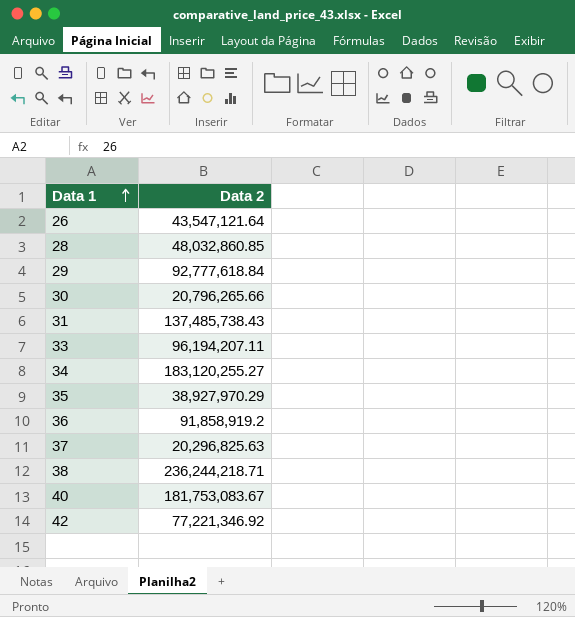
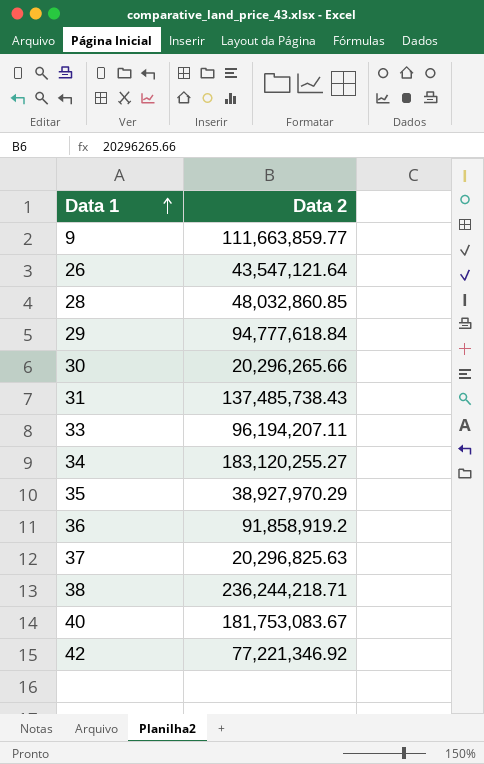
row 9: none -> 111,663,859.77
29 | Data 2: 92,777,618.84 -> 94,777,618.84
30 | Data 2: 20,796,265.66 -> 20,296,265.66

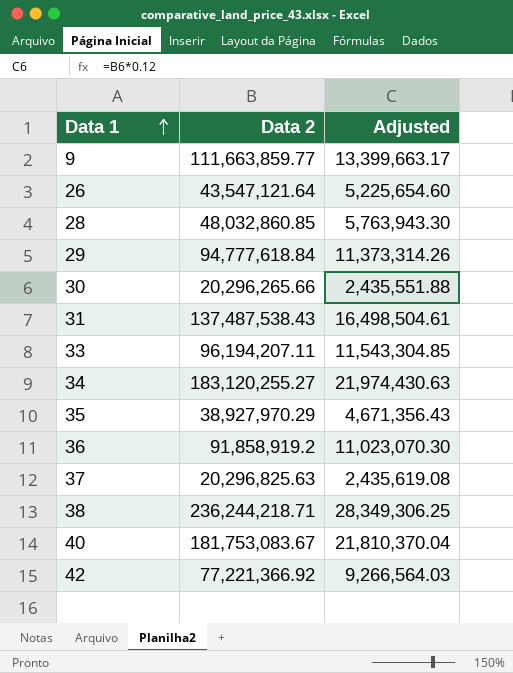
column Adjusted | formula: none -> [Data 2] * 0.12
31 | Data 2: 137,485,738.43 -> 137,487,538.43
42 | Data 2: 77,221,346.92 -> 77,221,366.92

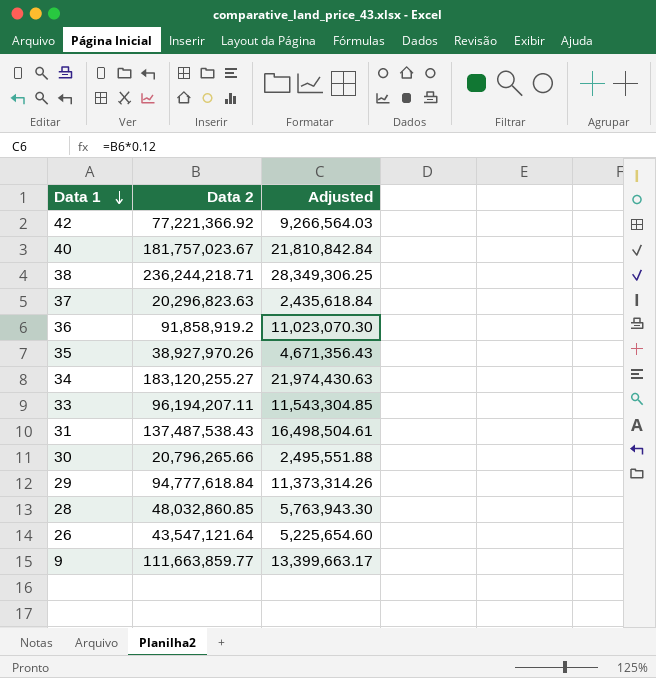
row order: Data 1 ascending -> Data 1 descending
40 | Data 2: 181,753,083.67 -> 181,757,023.67
40 | Adjusted: 21,810,370.04 -> 21,810,842.84
37 | Data 2: 20,296,825.63 -> 20,296,823.63
37 | Adjusted: 2,435,619.08 -> 2,435,618.84
35 | Data 2: 38,927,970.29 -> 38,927,970.26
30 | Data 2: 20,296,265.66 -> 20,796,265.66
30 | Adjusted: 2,435,551.88 -> 2,495,551.88

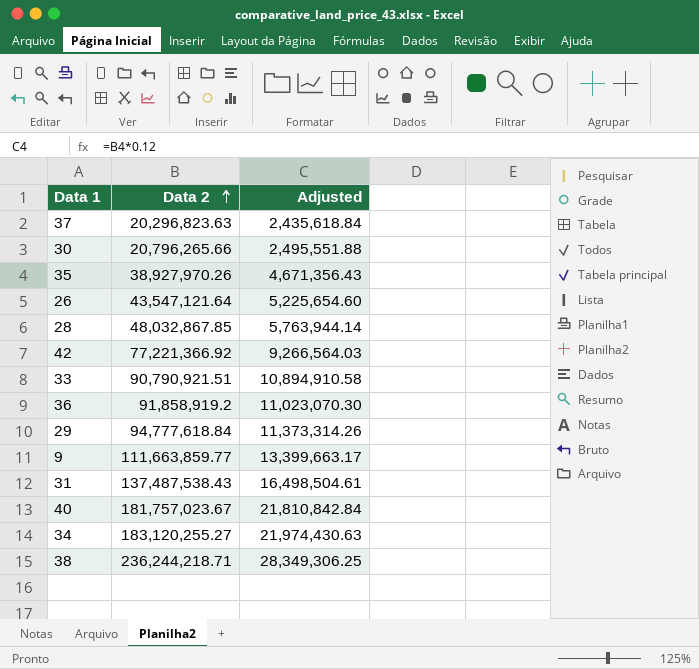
row order: Data 1 descending -> Data 2 ascending
28 | Data 2: 48,032,860.85 -> 48,032,867.85
28 | Adjusted: 5,763,943.30 -> 5,763,944.14
33 | Data 2: 96,194,207.11 -> 90,790,921.51
33 | Adjusted: 11,543,304.85 -> 10,894,910.58

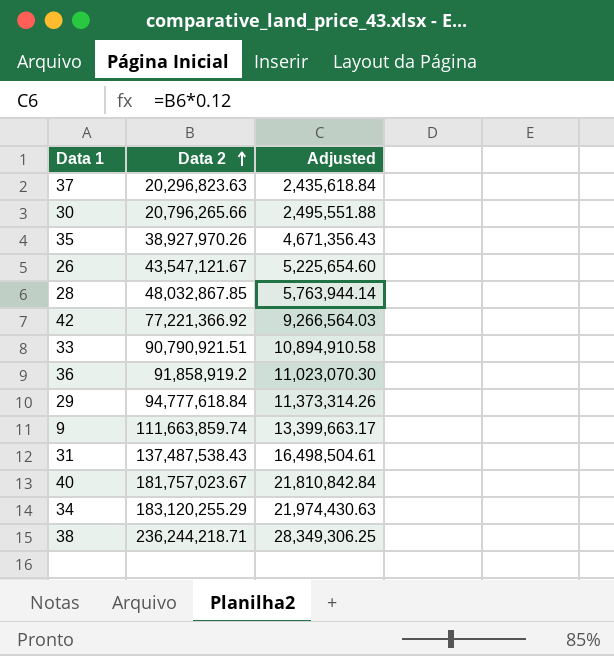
26 | Data 2: 43,547,121.64 -> 43,547,121.67
9 | Data 2: 111,663,859.77 -> 111,663,859.74
34 | Data 2: 183,120,255.27 -> 183,120,255.29

